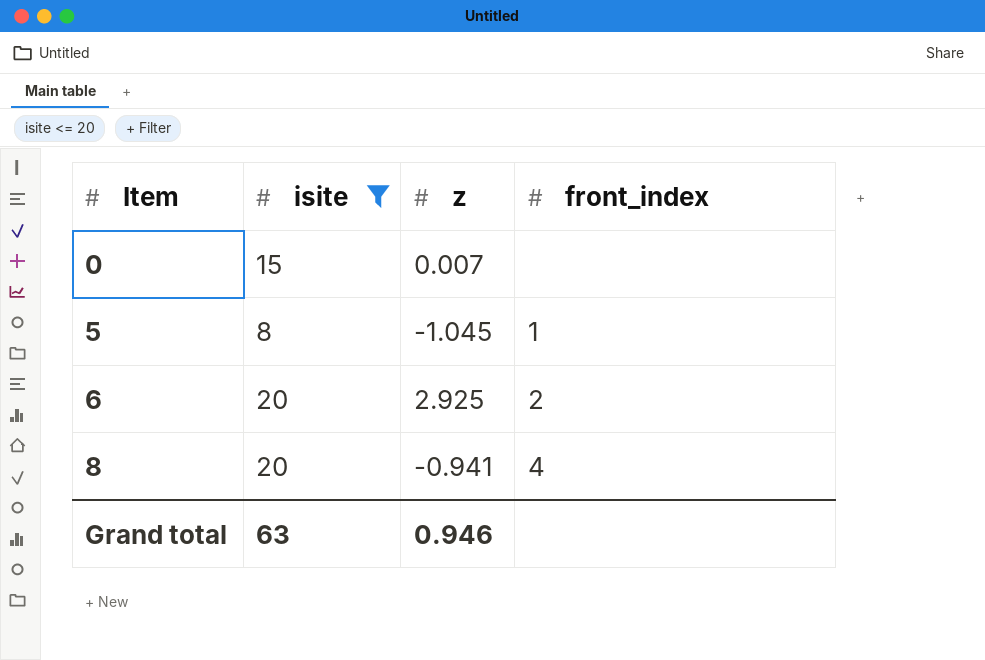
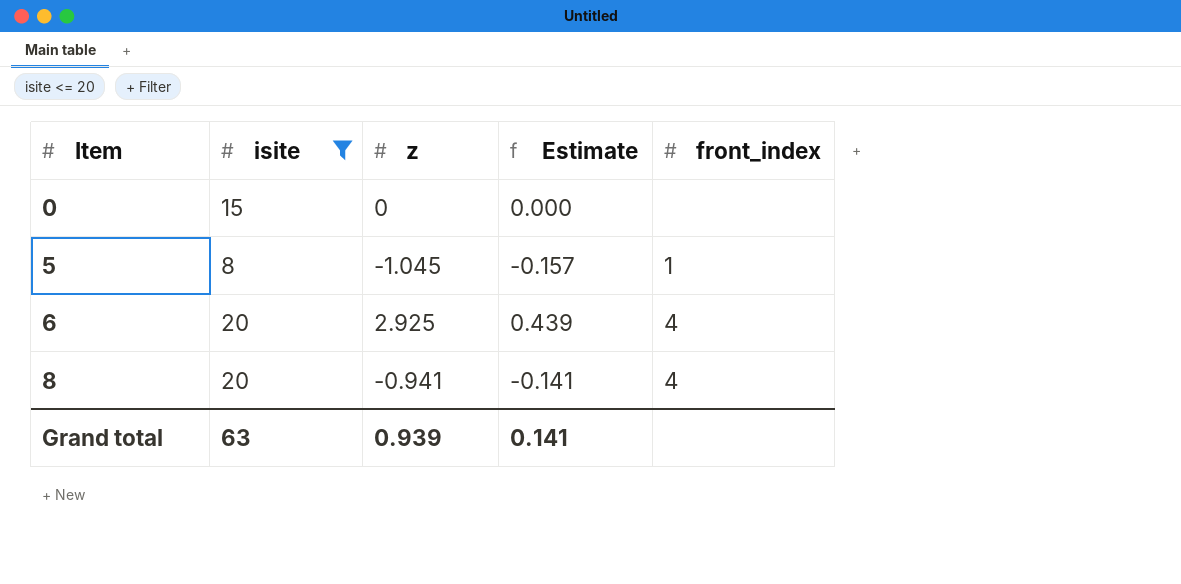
column Estimate | formula: none -> [z] * 0.15
0 | z: 0.007 -> 0
6 | front_index: 2 -> 4
Grand total | z: 0.946 -> 0.939

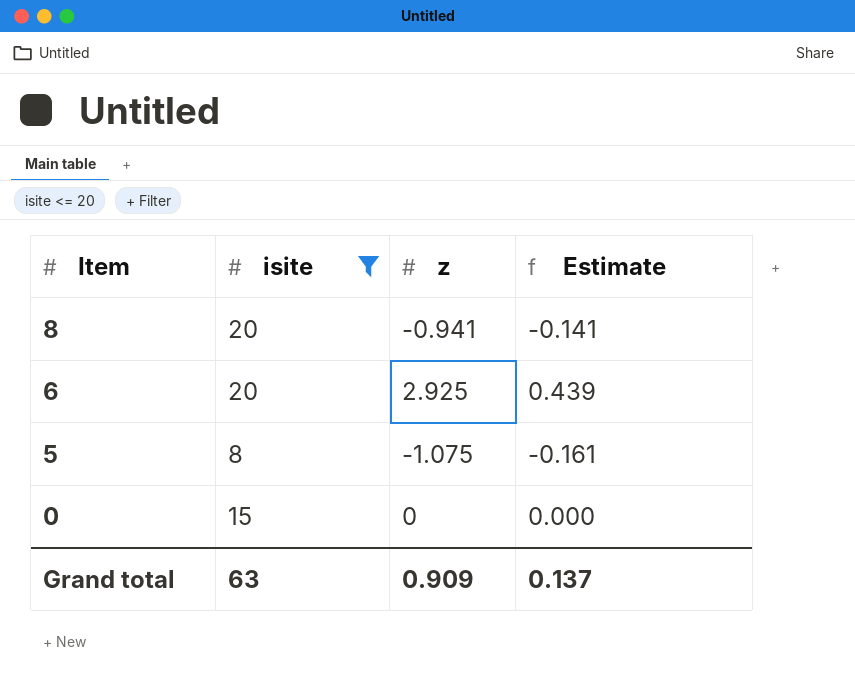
row order: Item ascending -> Item descending
column front_index | position: 5 -> none
5 | z: -1.045 -> -1.075
5 | Estimate: -0.157 -> -0.161
Grand total | z: 0.939 -> 0.909
Grand total | Estimate: 0.141 -> 0.137

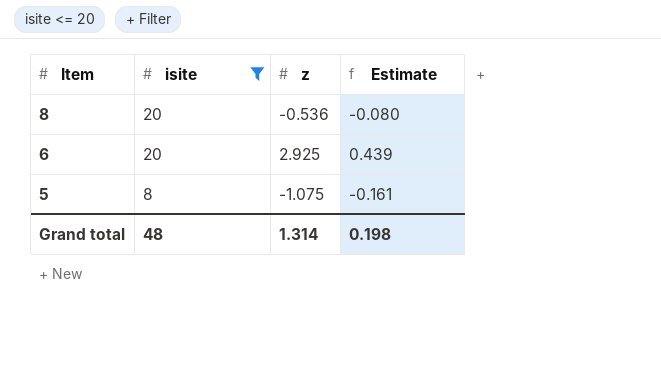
row 0: 15 | 0 | 0.000 -> none
8 | z: -0.941 -> -0.536
8 | Estimate: -0.141 -> -0.080
Grand total | isite: 63 -> 48
Grand total | z: 0.909 -> 1.314
Grand total | Estimate: 0.137 -> 0.198

